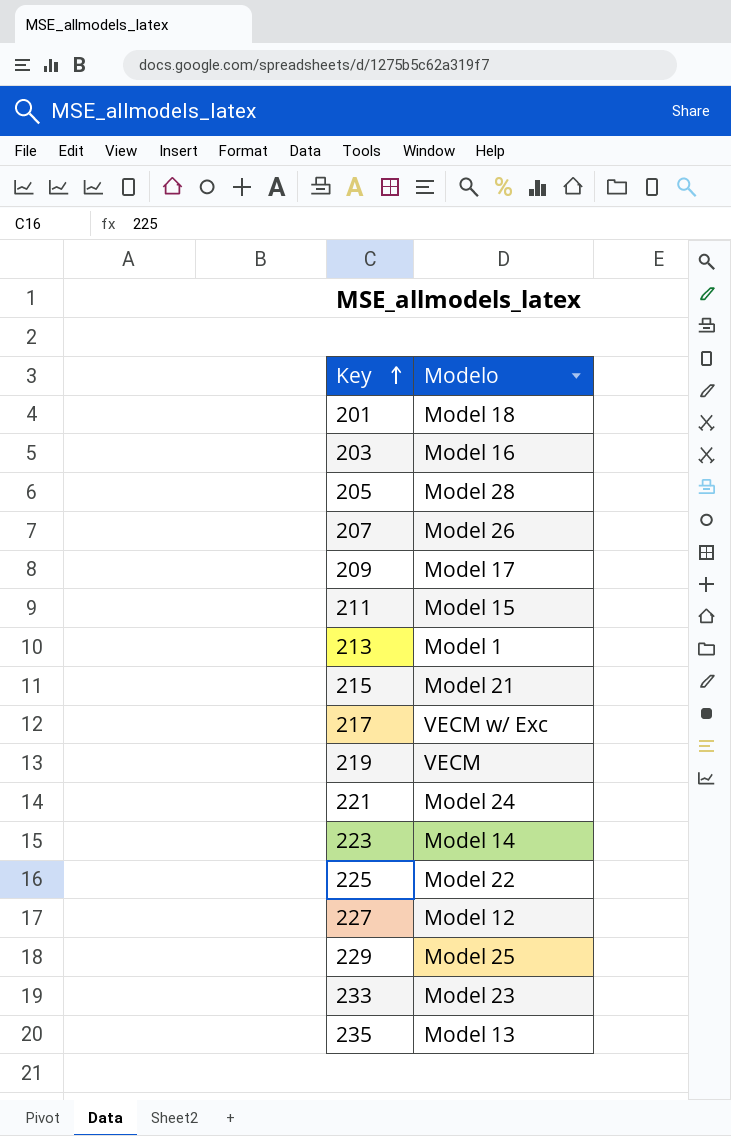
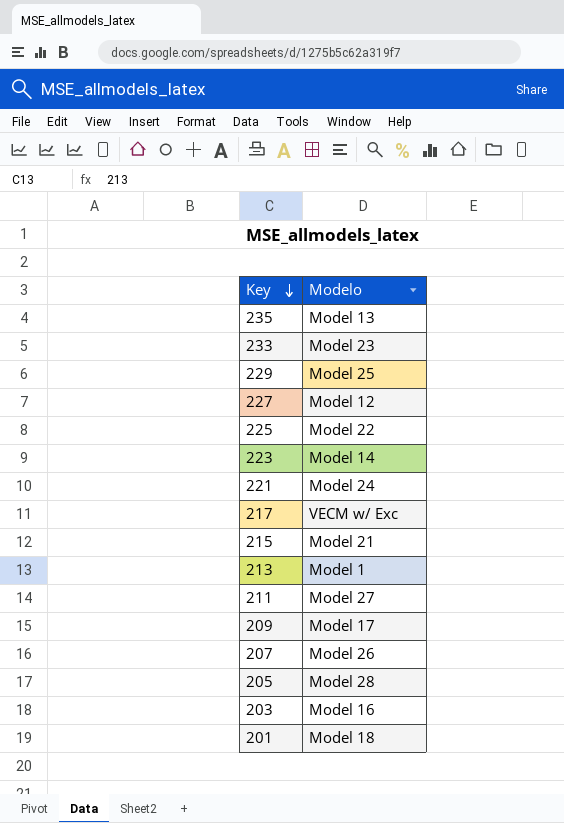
row order: Key ascending -> Key descending
row 219: VECM -> none
211 | Modelo: Model 15 -> Model 27

